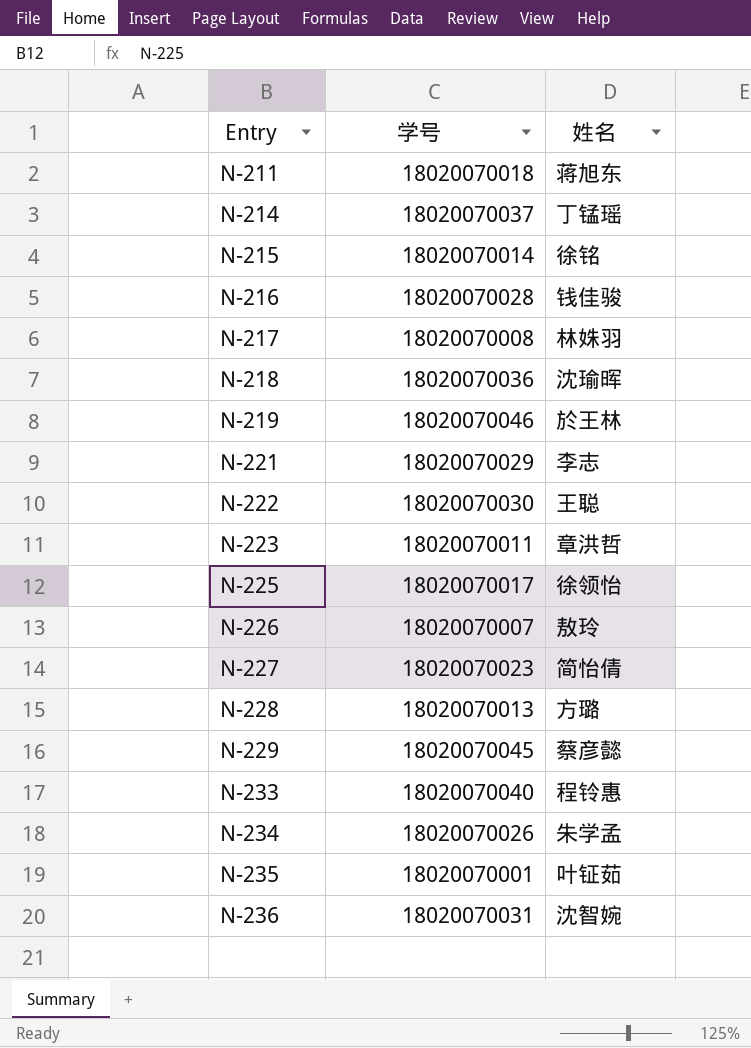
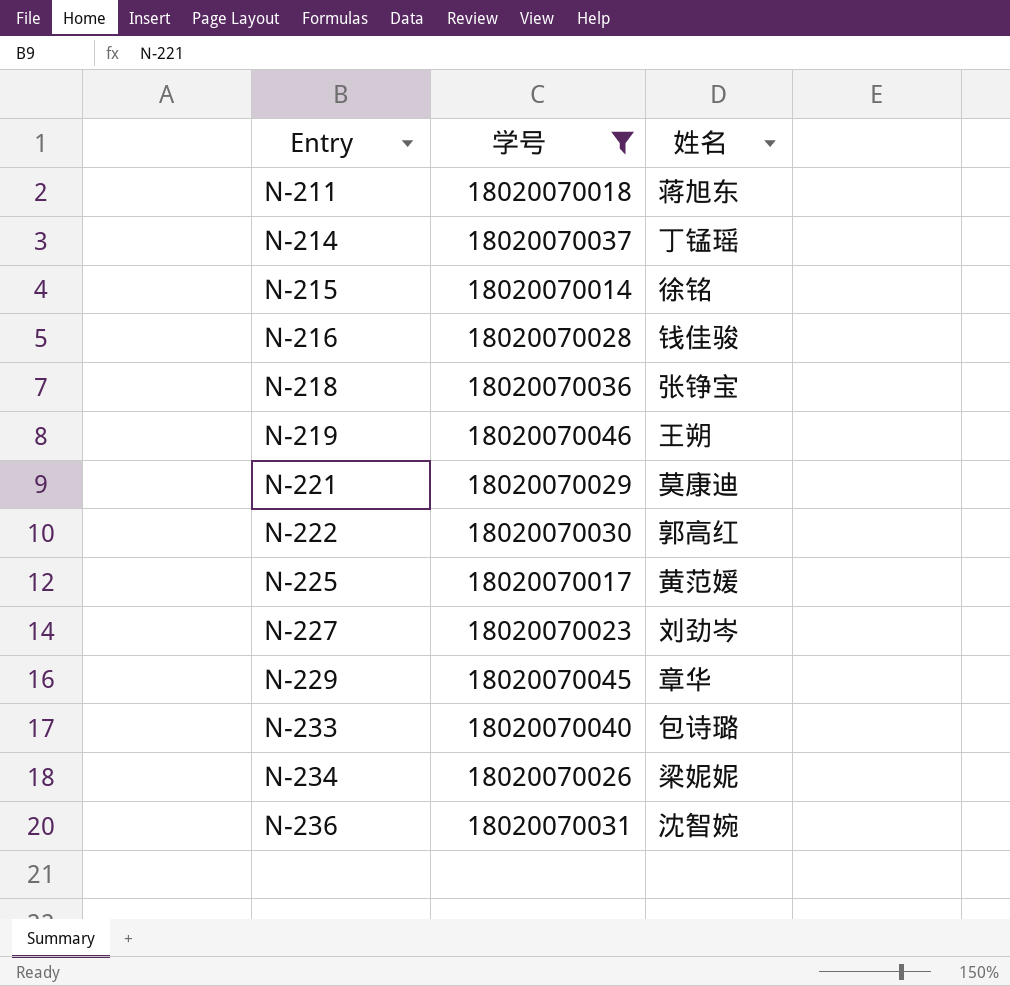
filter: none -> 学号 >= 18020070014
N-218 | 姓名: 沈瑜晖 -> 张铮宝
N-219 | 姓名: 於王林 -> 王朔
N-221 | 姓名: 李志 -> 莫康迪
N-222 | 姓名: 王聪 -> 郭高红
N-225 | 姓名: 徐领怡 -> 黄范媛
N-227 | 姓名: 简怡倩 -> 刘劲岑
N-229 | 姓名: 蔡彦懿 -> 章华
N-233 | 姓名: 程铃惠 -> 包诗璐
N-234 | 姓名: 朱学孟 -> 梁妮妮

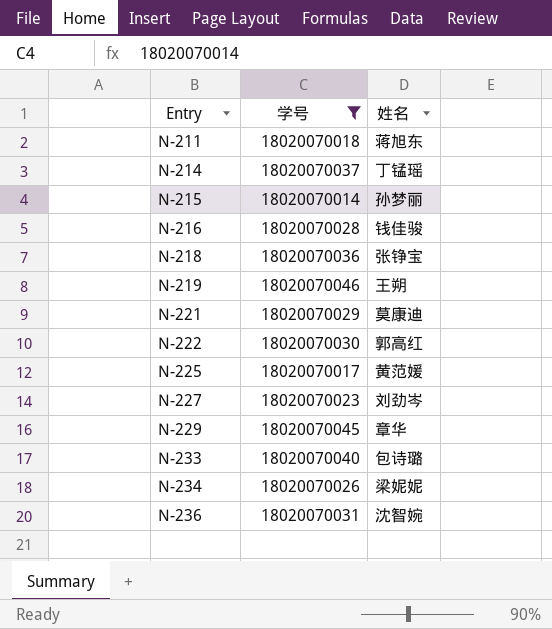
N-215 | 姓名: 徐铭 -> 孙梦丽

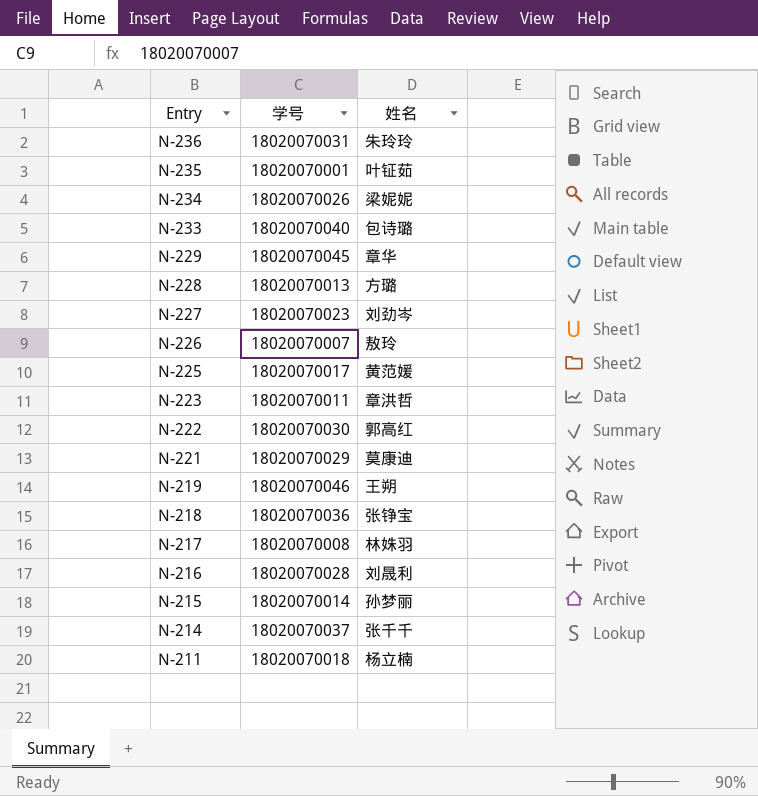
filter: 学号 >= 18020070014 -> none
row order: Entry ascending -> Entry descending
N-236 | 姓名: 沈智婉 -> 朱玲玲
N-216 | 姓名: 钱佳骏 -> 刘晟利
N-214 | 姓名: 丁锰瑶 -> 张千千
N-211 | 姓名: 蒋旭东 -> 杨立楠

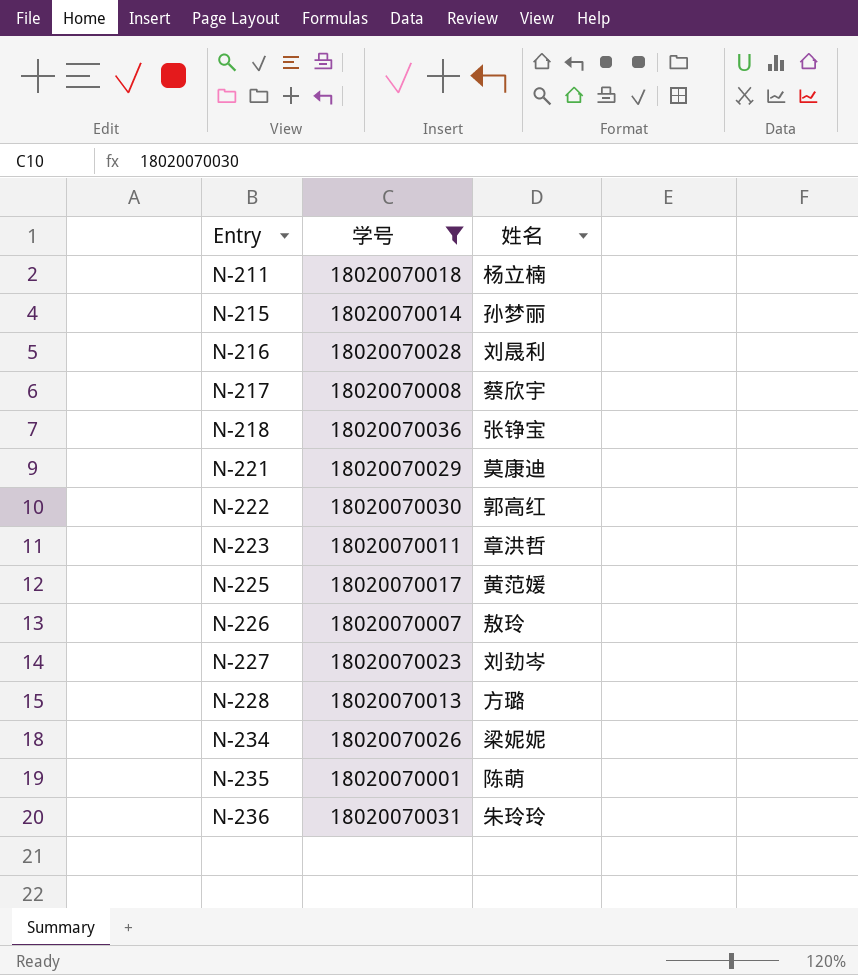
filter: none -> 学号 <= 18020070036
row order: Entry descending -> Entry ascending
N-217 | 姓名: 林姝羽 -> 蔡欣宇
N-235 | 姓名: 叶钲茹 -> 陈萌

